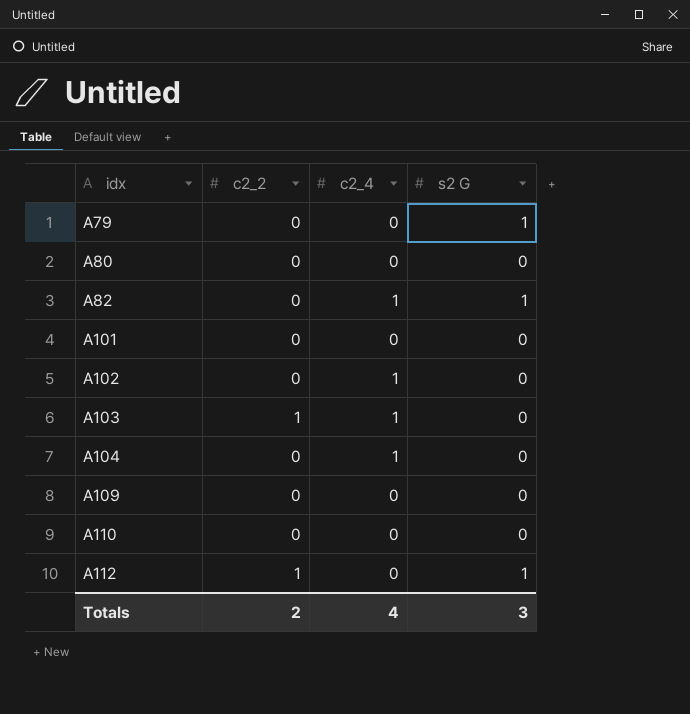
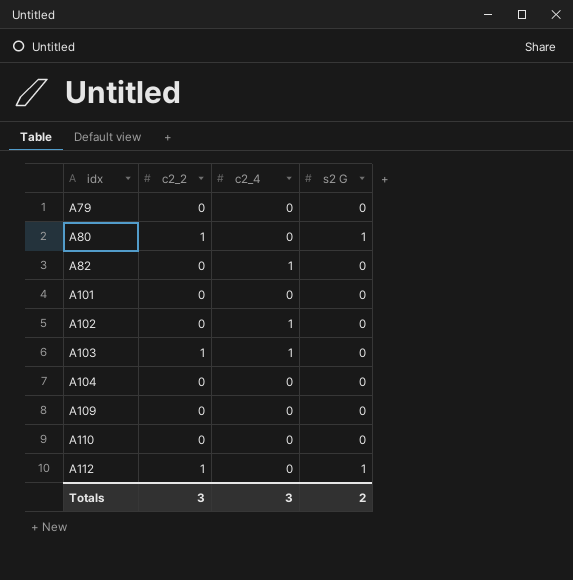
A79 | s2 G: 1 -> 0
A80 | c2_2: 0 -> 1
A80 | s2 G: 0 -> 1
A82 | s2 G: 1 -> 0
A104 | c2_4: 1 -> 0
Totals | c2_2: 2 -> 3
Totals | c2_4: 4 -> 3
Totals | s2 G: 3 -> 2

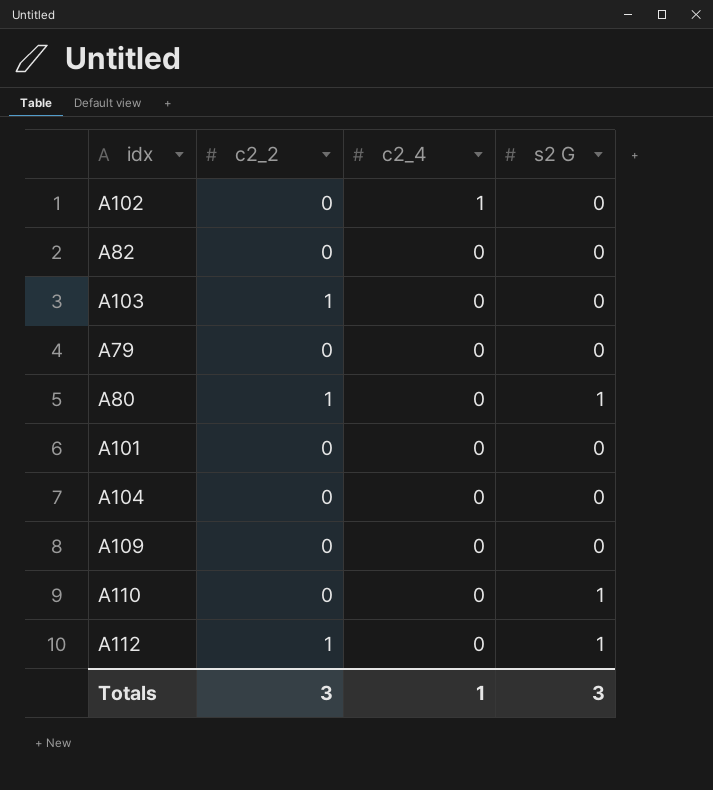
row order: idx ascending -> c2_4 descending
A82 | c2_4: 1 -> 0
A103 | c2_4: 1 -> 0
A110 | s2 G: 0 -> 1
Totals | c2_4: 3 -> 1
Totals | s2 G: 2 -> 3

